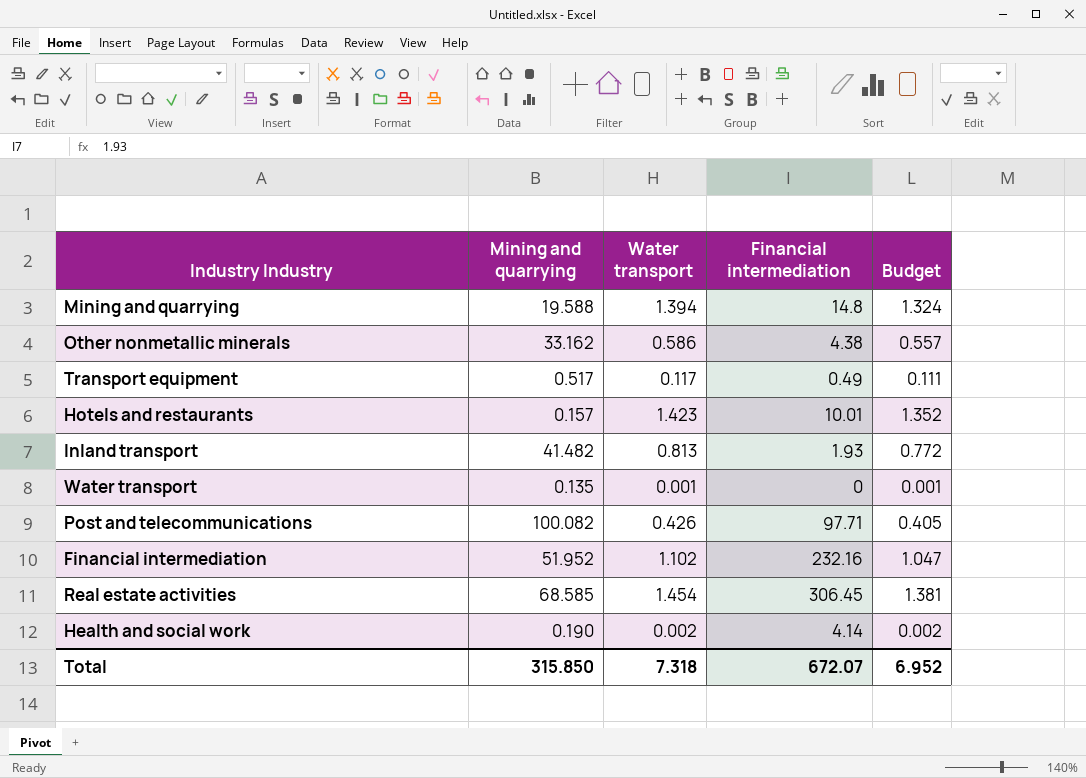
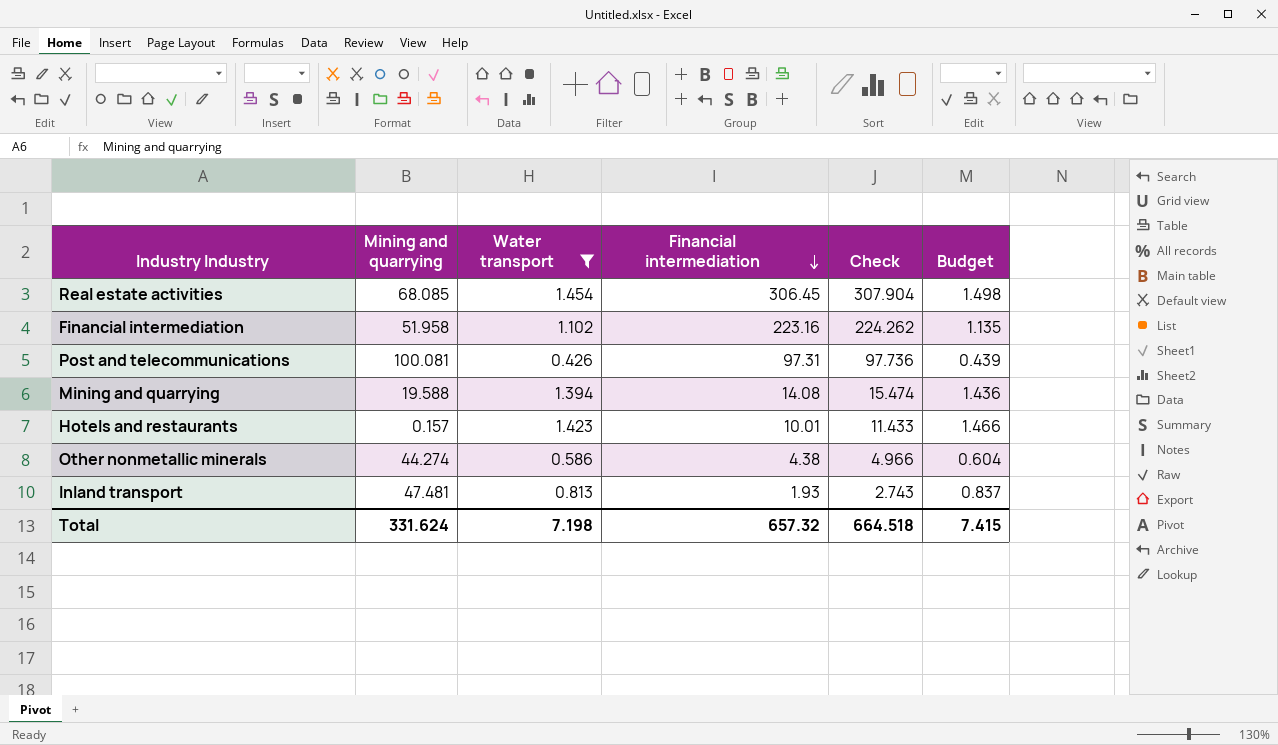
filter: none -> Water transport >= 0.426
row order: none -> Financial intermediation descending
column Check | formula: none -> [Water transport] + [Financial intermediation]
column Budget | formula: [Water transport] * 0.95 -> [Water transport] * 1.03
Real estate activities | Mining and quarrying: 68.585 -> 68.085
Financial intermediation | Mining and quarrying: 51.952 -> 51.958
Financial intermediation | Financial intermediation: 232.16 -> 223.16
Post and telecommunications | Mining and quarrying: 100.082 -> 100.081
Post and telecommunications | Financial intermediation: 97.71 -> 97.31
Mining and quarrying | Financial intermediation: 14.8 -> 14.08
Other nonmetallic minerals | Mining and quarrying: 33.162 -> 44.274
Inland transport | Mining and quarrying: 41.482 -> 47.481
Total | Mining and quarrying: 315.850 -> 331.624
Total | Water transport: 7.318 -> 7.198
Total | Financial intermediation: 672.07 -> 657.32
Total | Budget: 6.952 -> 7.415

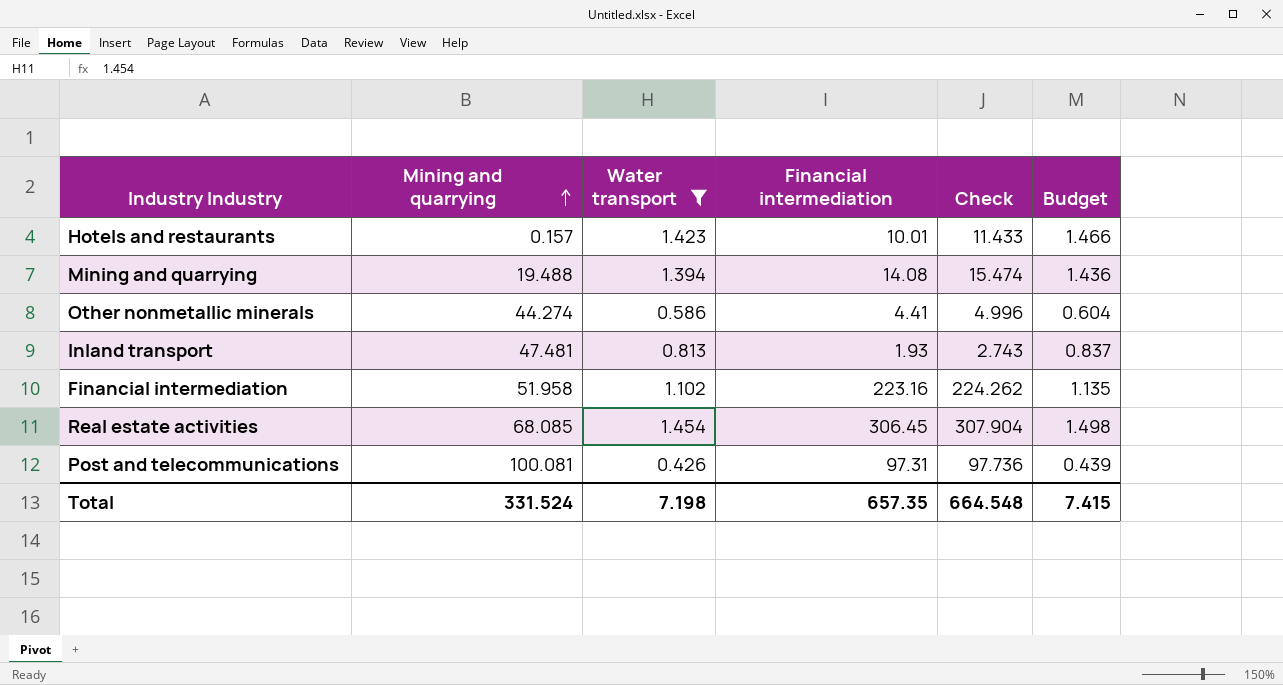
row order: Financial intermediation descending -> Mining and quarrying ascending
Mining and quarrying | Mining and quarrying: 19.588 -> 19.488
Other nonmetallic minerals | Financial intermediation: 4.38 -> 4.41
Other nonmetallic minerals | Check: 4.966 -> 4.996
Total | Mining and quarrying: 331.624 -> 331.524
Total | Financial intermediation: 657.32 -> 657.35
Total | Check: 664.518 -> 664.548

